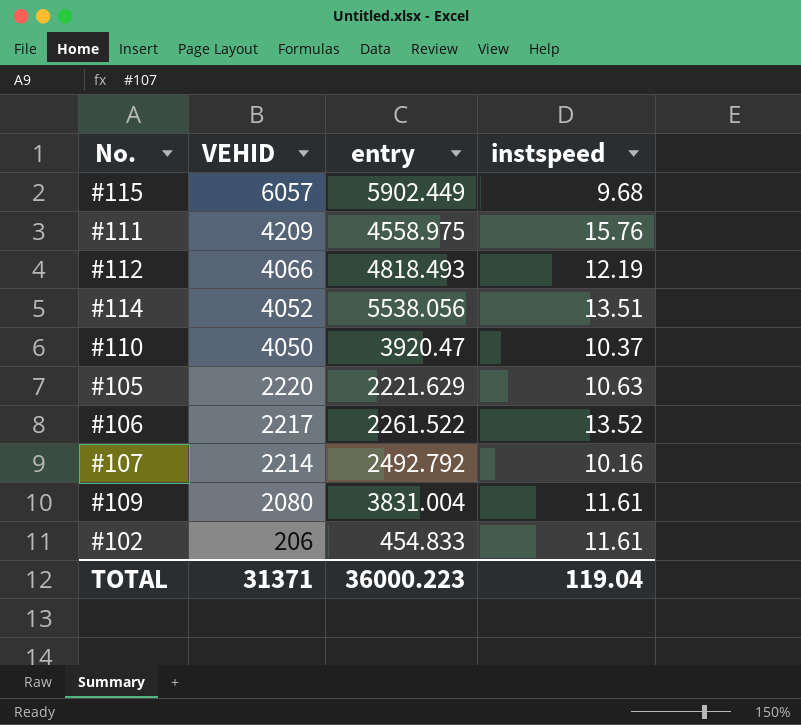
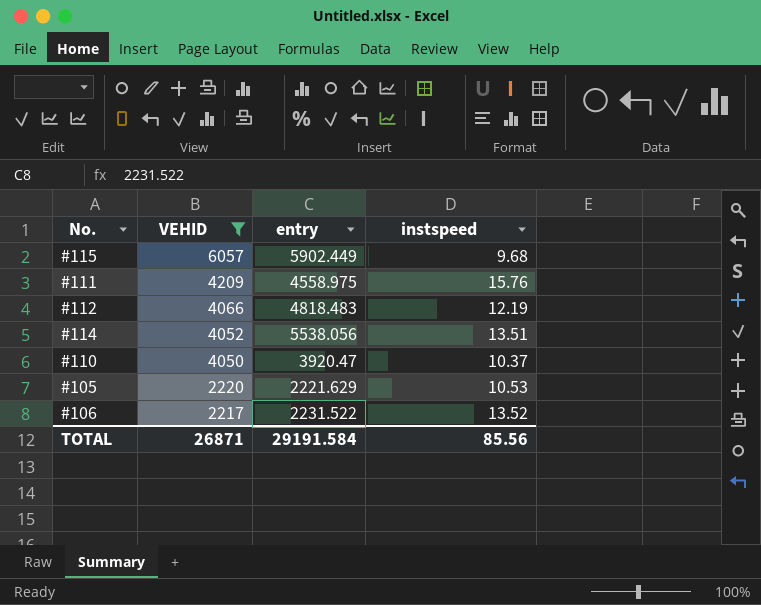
filter: none -> VEHID >= 2217
#112 | entry: 4818.493 -> 4818.483
#105 | instspeed: 10.63 -> 10.53
#106 | entry: 2261.522 -> 2231.522
TOTAL | VEHID: 31371 -> 26871
TOTAL | entry: 36000.223 -> 29191.584
TOTAL | instspeed: 119.04 -> 85.56

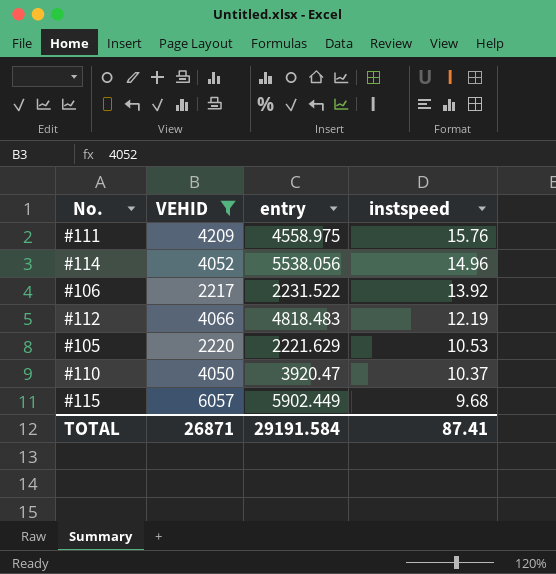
row order: VEHID descending -> instspeed descending
#114 | instspeed: 13.51 -> 14.96
#106 | instspeed: 13.52 -> 13.92
TOTAL | instspeed: 85.56 -> 87.41

